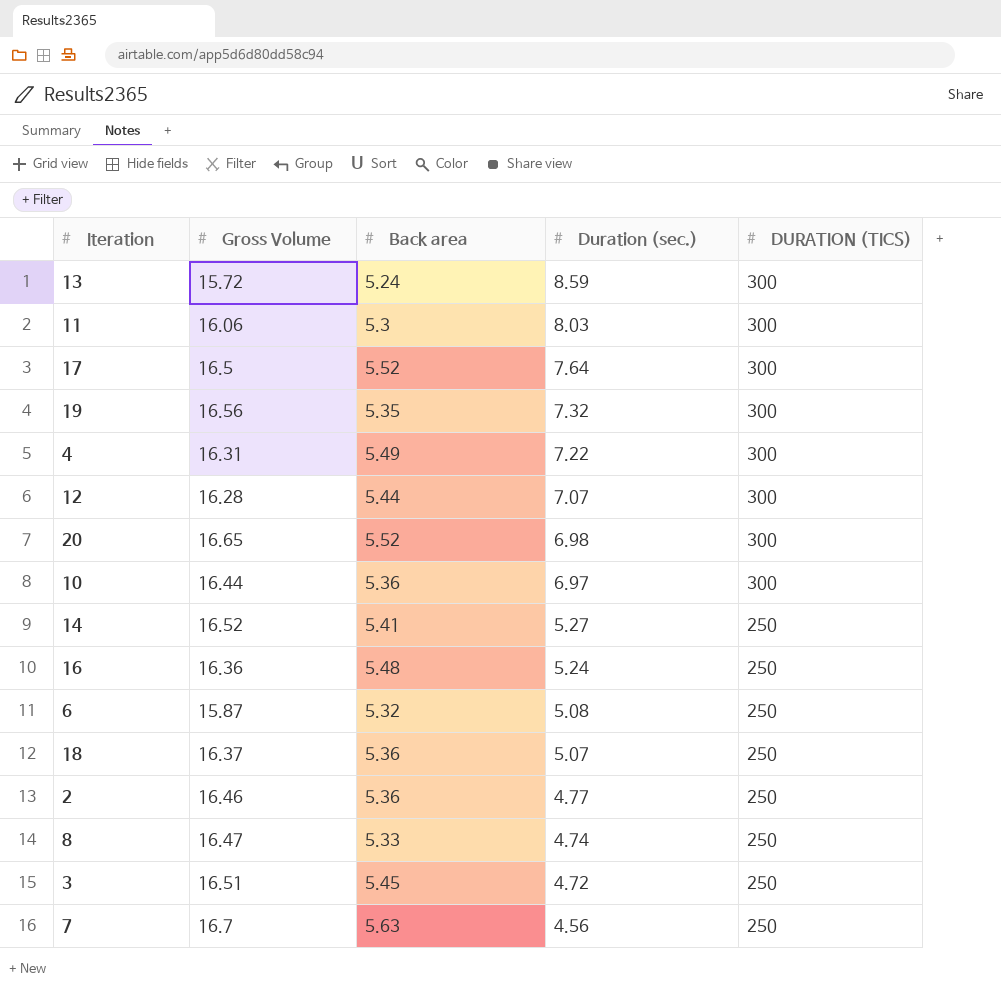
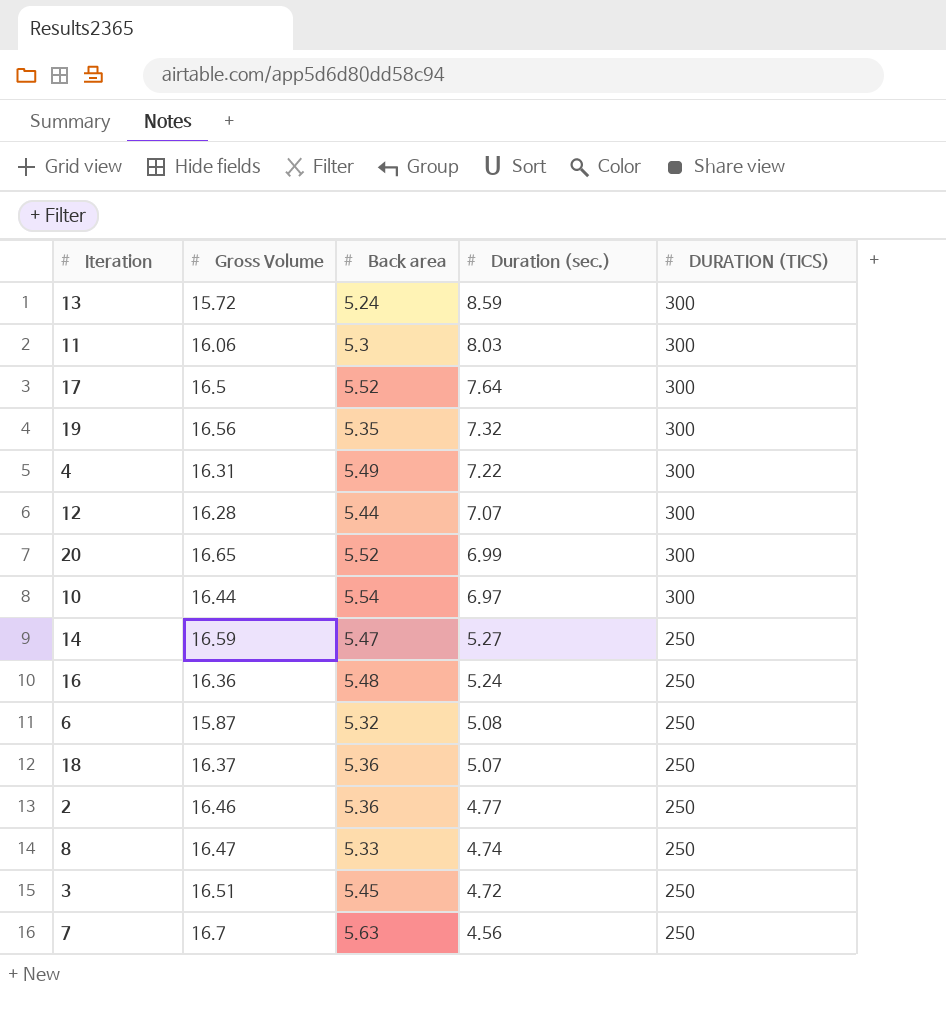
20 | Duration (sec.): 6.98 -> 6.99
10 | Back area: 5.36 -> 5.54
14 | Gross Volume: 16.52 -> 16.59
14 | Back area: 5.41 -> 5.47

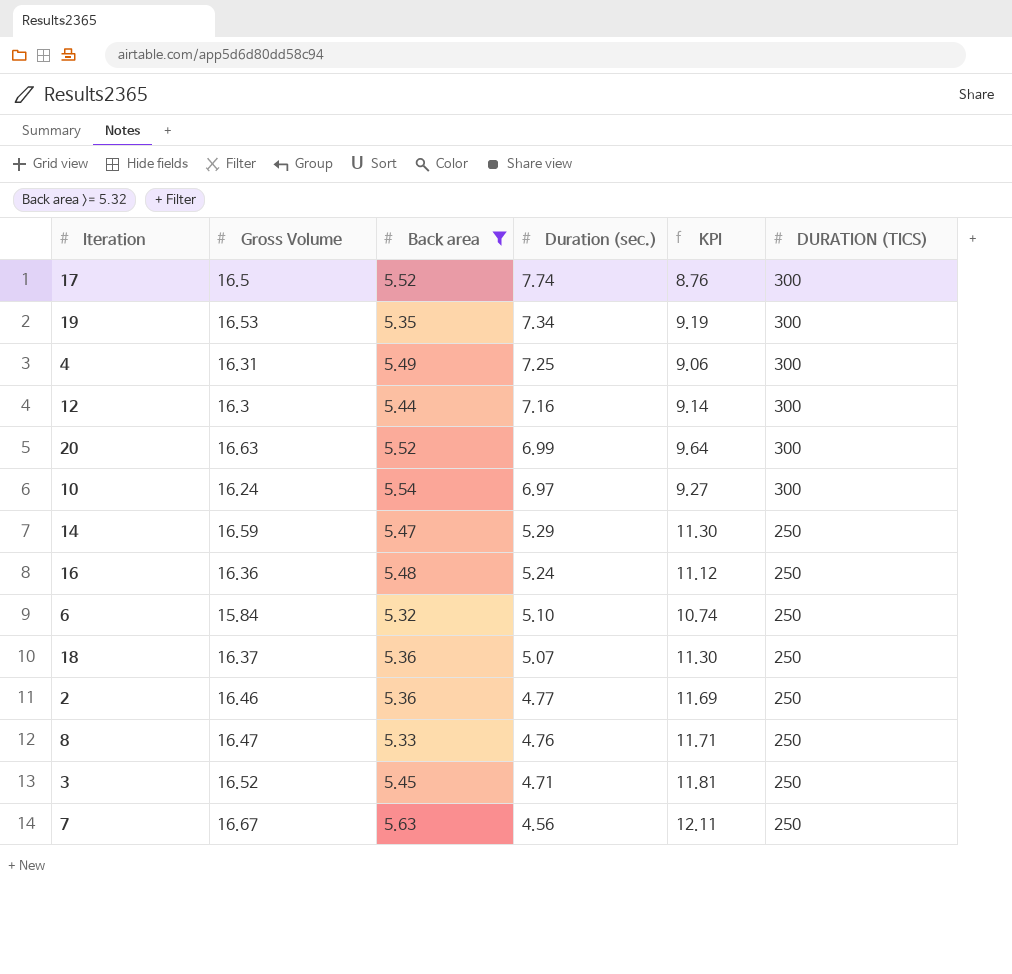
filter: none -> Back area >= 5.32
column KPI | formula: none -> [Gross Volume] - [Duration (sec.)]
17 | Duration (sec.): 7.64 -> 7.74
19 | Gross Volume: 16.56 -> 16.53
19 | Duration (sec.): 7.32 -> 7.34
4 | Duration (sec.): 7.22 -> 7.25
12 | Gross Volume: 16.28 -> 16.3
12 | Duration (sec.): 7.07 -> 7.16
20 | Gross Volume: 16.65 -> 16.63
10 | Gross Volume: 16.44 -> 16.24
14 | Duration (sec.): 5.27 -> 5.29
6 | Gross Volume: 15.87 -> 15.84
6 | Duration (sec.): 5.08 -> 5.10
8 | Duration (sec.): 4.74 -> 4.76
3 | Gross Volume: 16.51 -> 16.52
3 | Duration (sec.): 4.72 -> 4.71
7 | Gross Volume: 16.7 -> 16.67

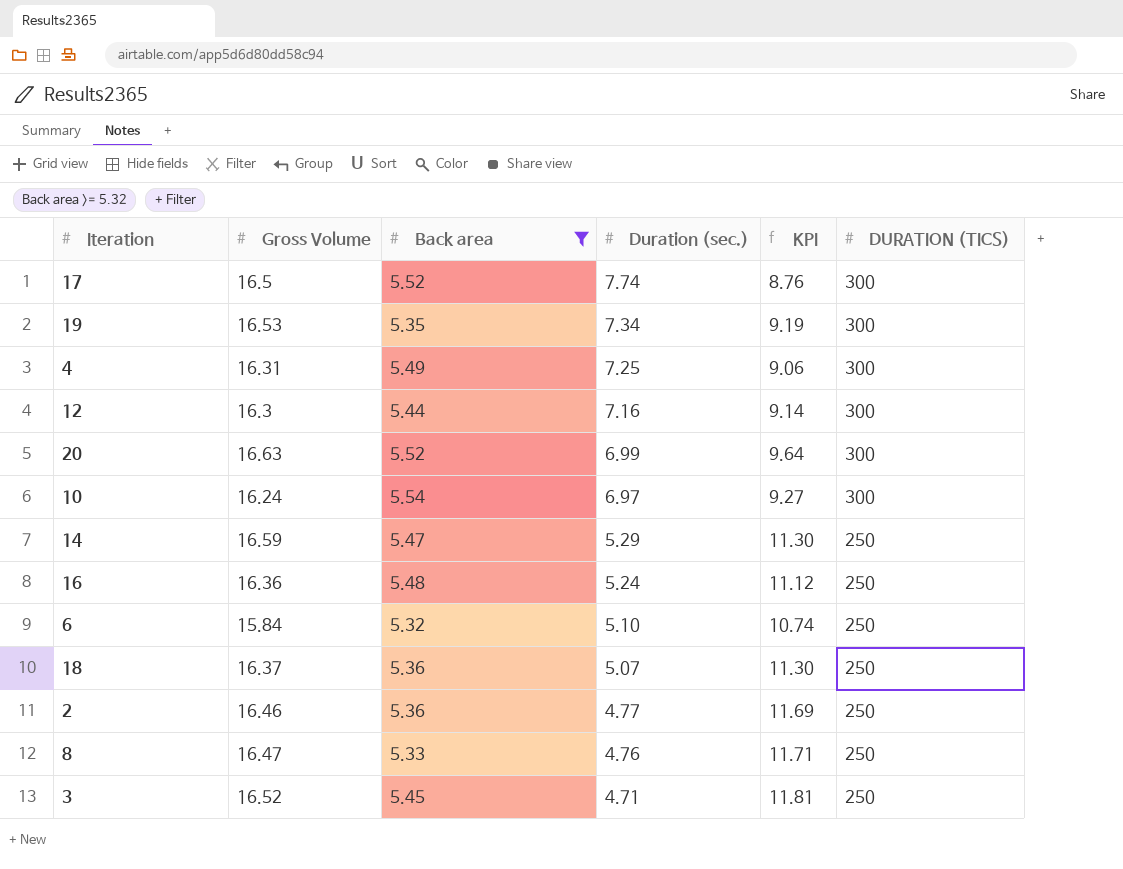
row 7: 16.67 | 5.63 | 4.56 | 12.11 | 250 -> none

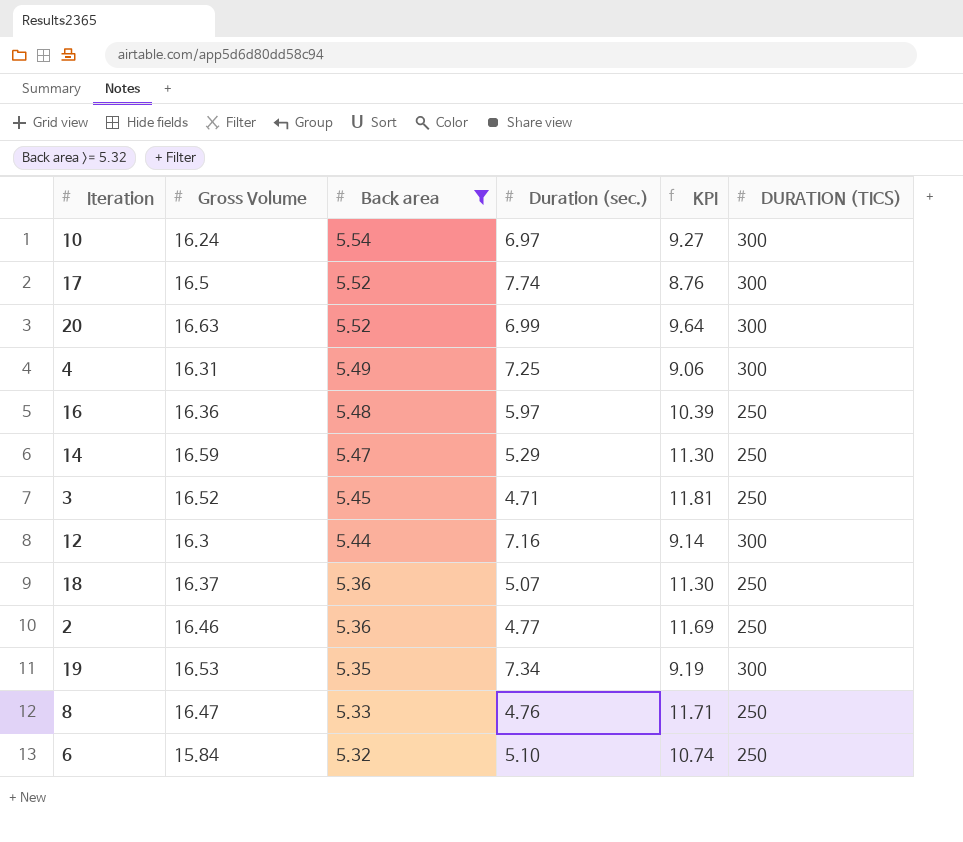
row order: Duration (sec.) descending -> Back area descending
16 | Duration (sec.): 5.24 -> 5.97
16 | KPI: 11.12 -> 10.39

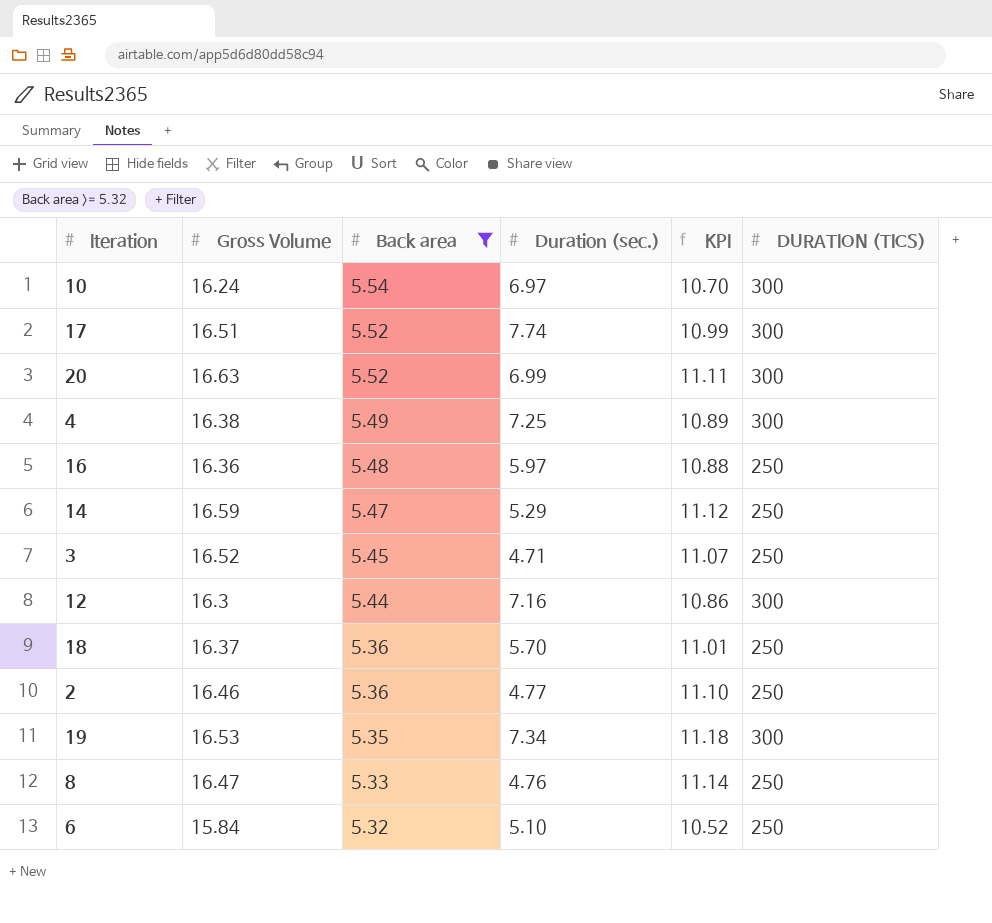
column KPI | formula: [Gross Volume] - [Duration (sec.)] -> [Gross Volume] - [Back area]
17 | Gross Volume: 16.5 -> 16.51
4 | Gross Volume: 16.31 -> 16.38
18 | Duration (sec.): 5.07 -> 5.70

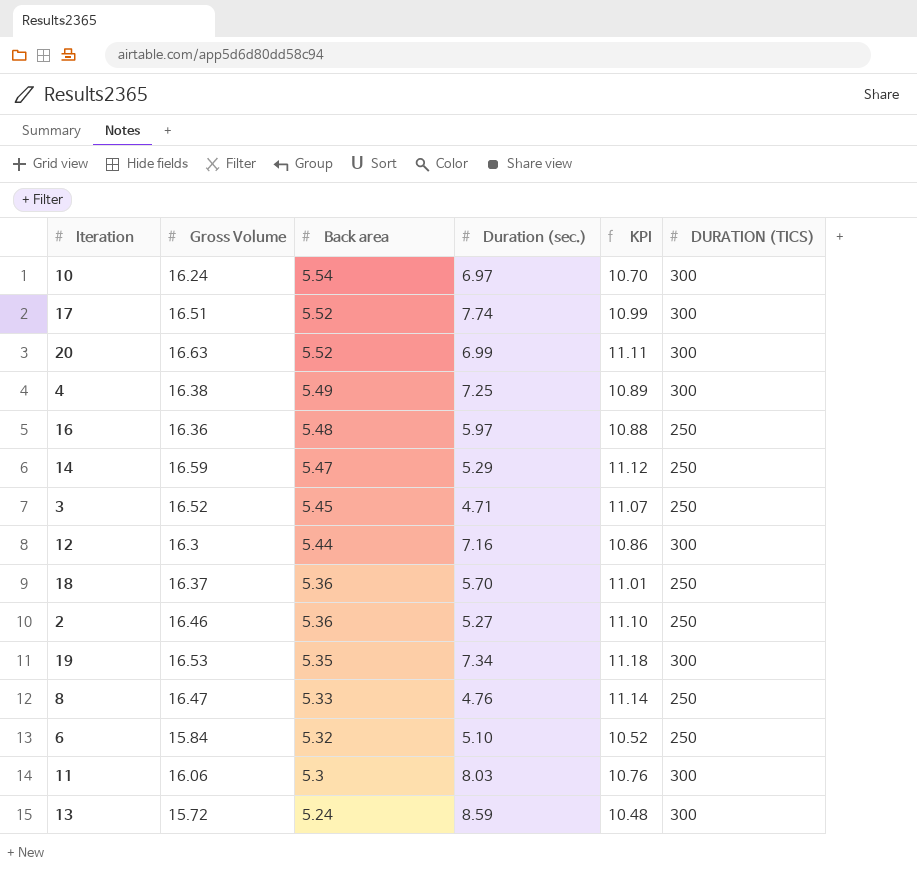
filter: Back area >= 5.32 -> none
2 | Duration (sec.): 4.77 -> 5.27

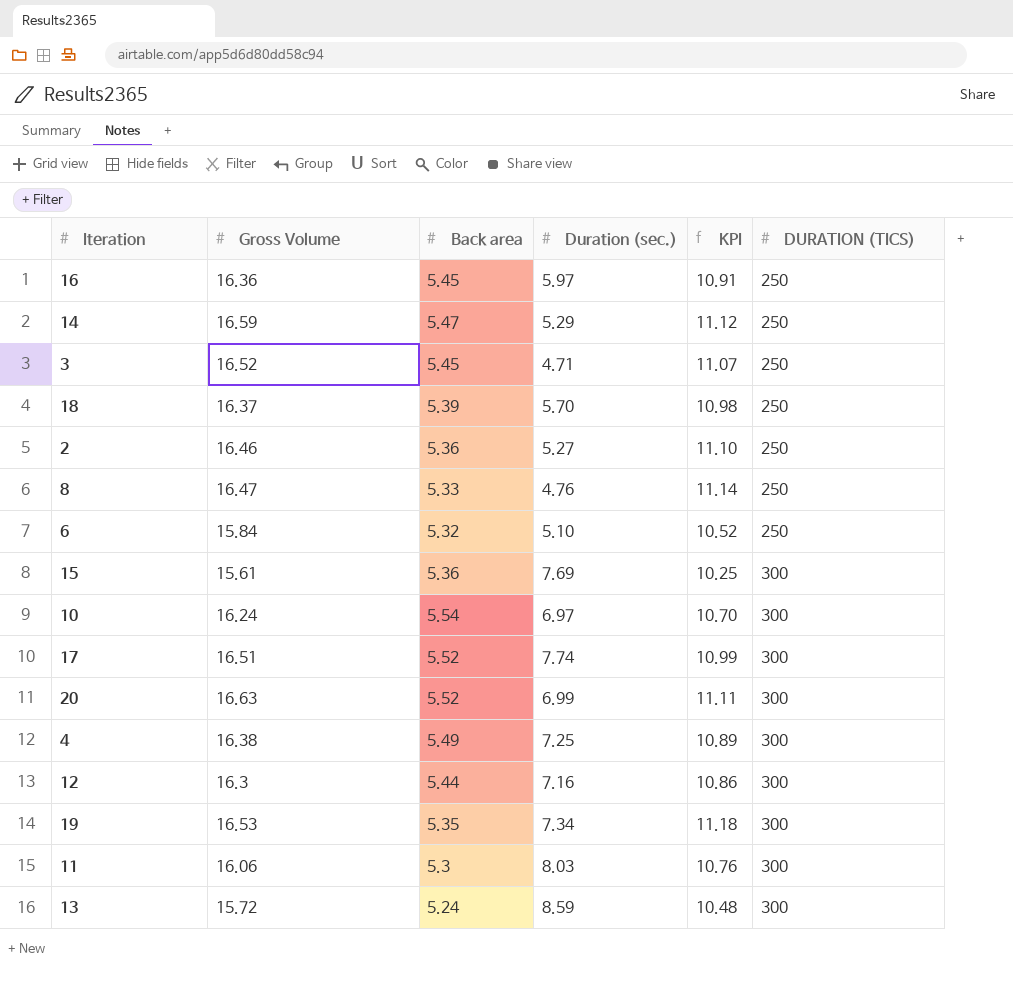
row order: Back area descending -> DURATION (TICS) ascending
16 | Back area: 5.48 -> 5.45
16 | KPI: 10.88 -> 10.91
18 | Back area: 5.36 -> 5.39
18 | KPI: 11.01 -> 10.98
row 15: none -> 15.61 | 5.36 | 7.69 | 10.25 | 300

